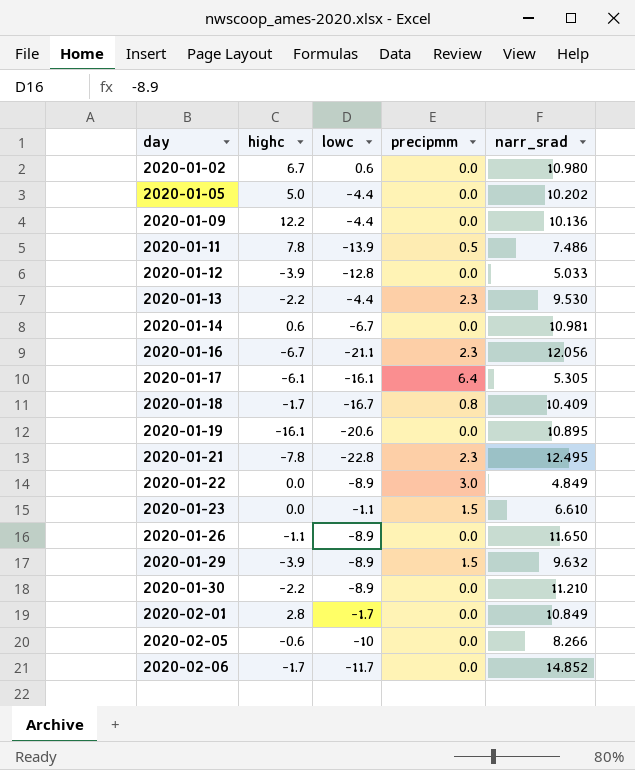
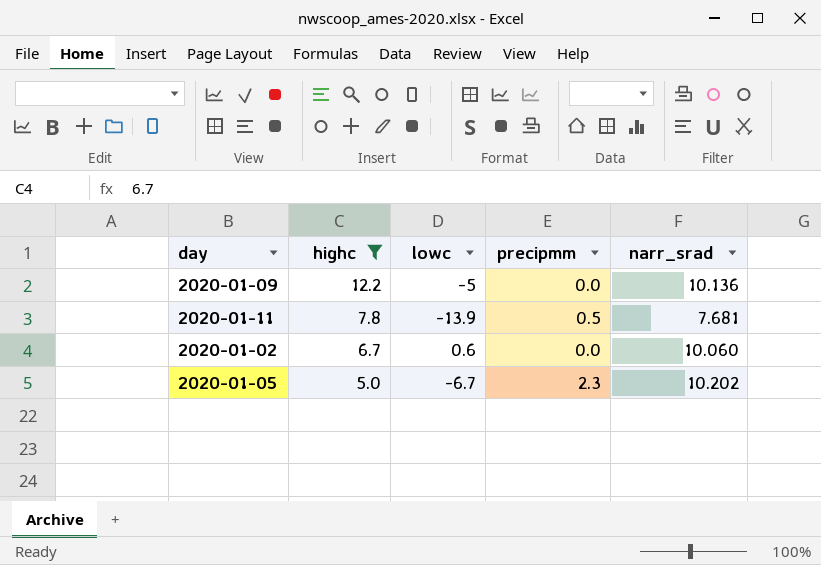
filter: none -> highc >= 5.0
row order: day ascending -> highc descending
2020-01-09 | lowc: -4.4 -> -5
2020-01-11 | narr_srad: 7.486 -> 7.681
2020-01-02 | narr_srad: 10.980 -> 10.060
2020-01-05 | lowc: -4.4 -> -6.7
2020-01-05 | precipmm: 0.0 -> 2.3

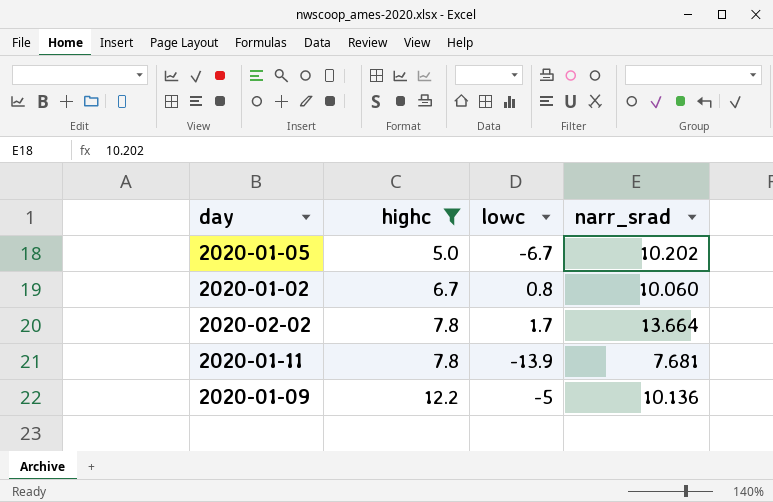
row order: highc descending -> highc ascending
column precipmm | position: 4 -> none
2020-01-02 | lowc: 0.6 -> 0.8
row 2020-02-02: none -> 7.8 | 1.7 | 13.664

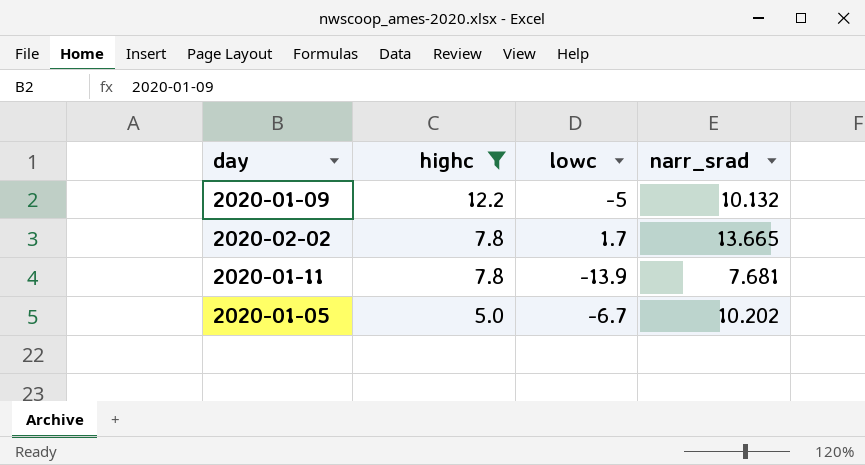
row order: highc ascending -> highc descending
row 2020-01-02: 6.7 | 0.8 | 10.060 -> none
2020-01-09 | narr_srad: 10.136 -> 10.132
2020-02-02 | narr_srad: 13.664 -> 13.665

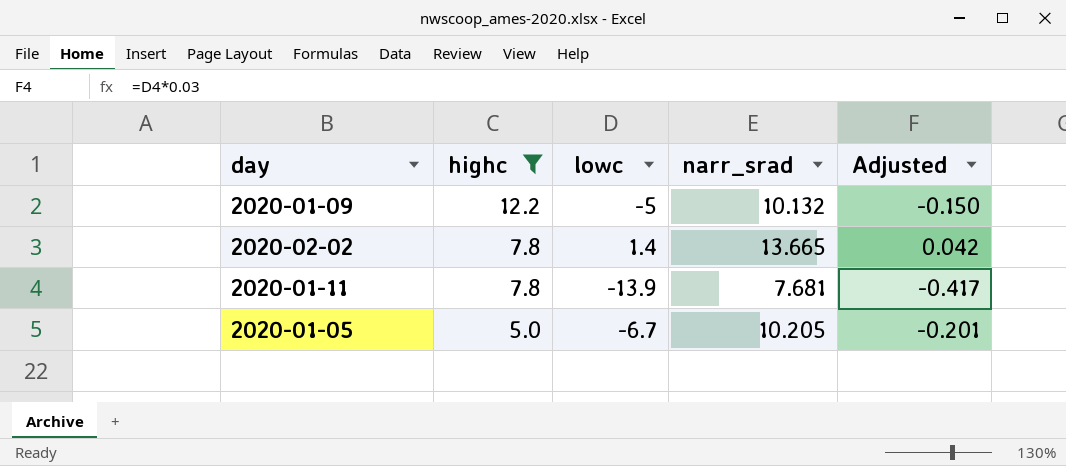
column Adjusted | formula: none -> [lowc] * 0.03
2020-02-02 | lowc: 1.7 -> 1.4
2020-01-05 | narr_srad: 10.202 -> 10.205

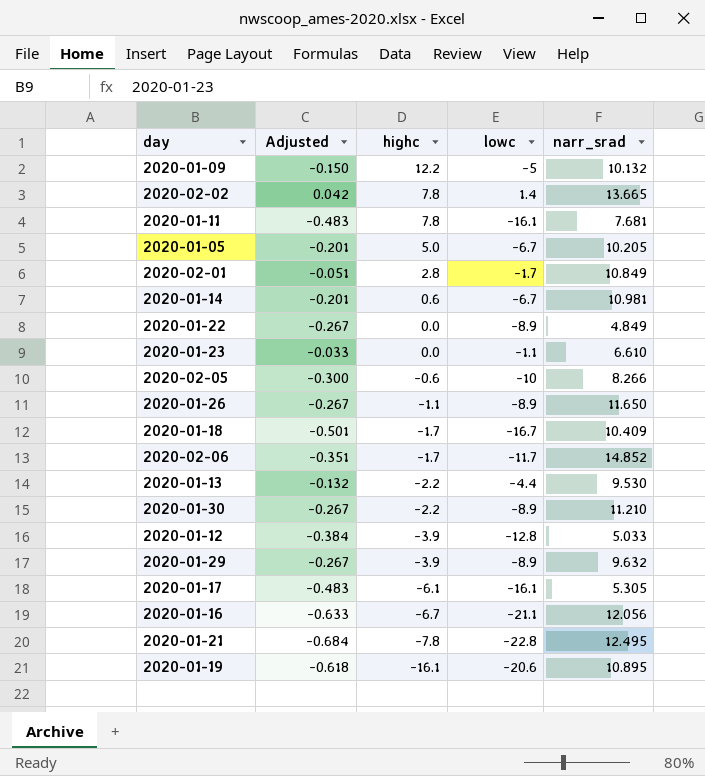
filter: highc >= 5.0 -> none
column Adjusted | position: 5 -> 2
2020-01-11 | Adjusted: -0.417 -> -0.483
2020-01-11 | lowc: -13.9 -> -16.1

